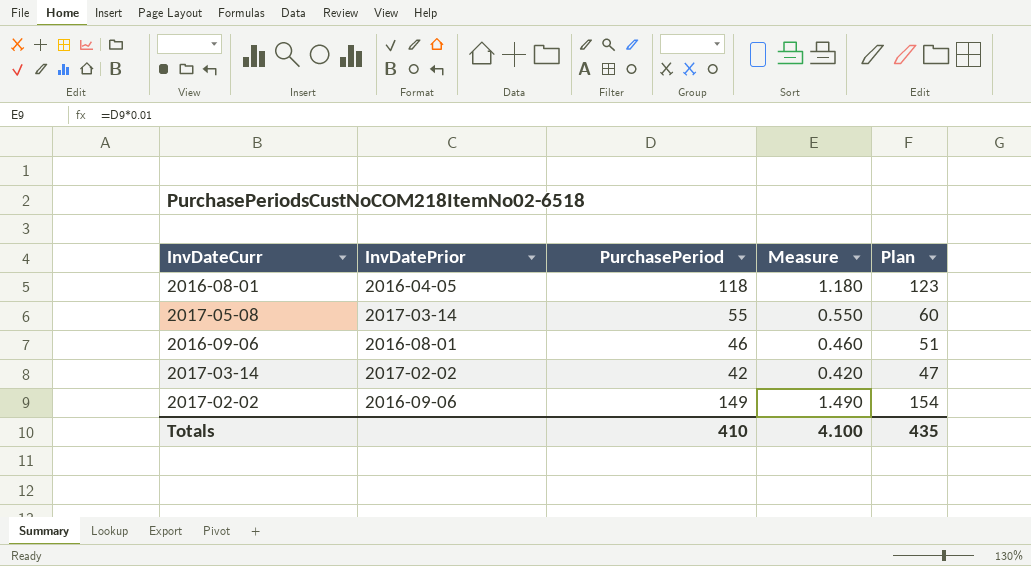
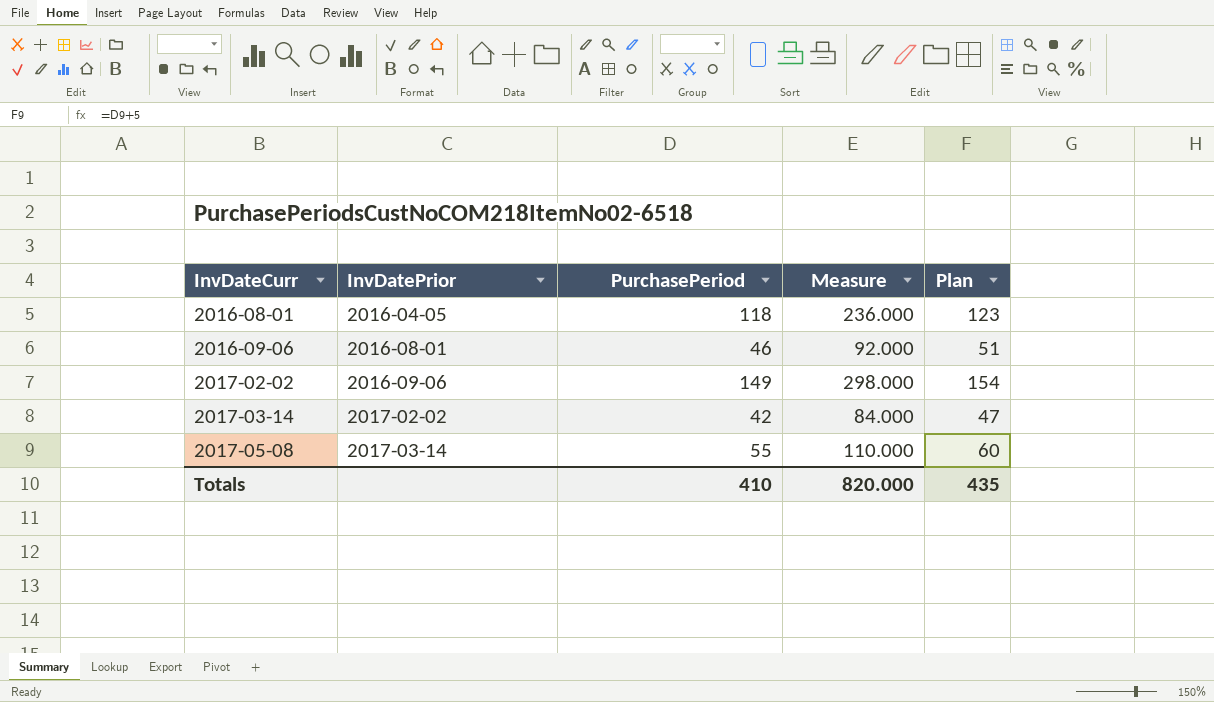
row order: none -> InvDateCurr ascending
column Measure | formula: [PurchasePeriod] * 0.01 -> [PurchasePeriod] * 2
Totals | Measure: 4.100 -> 820.000

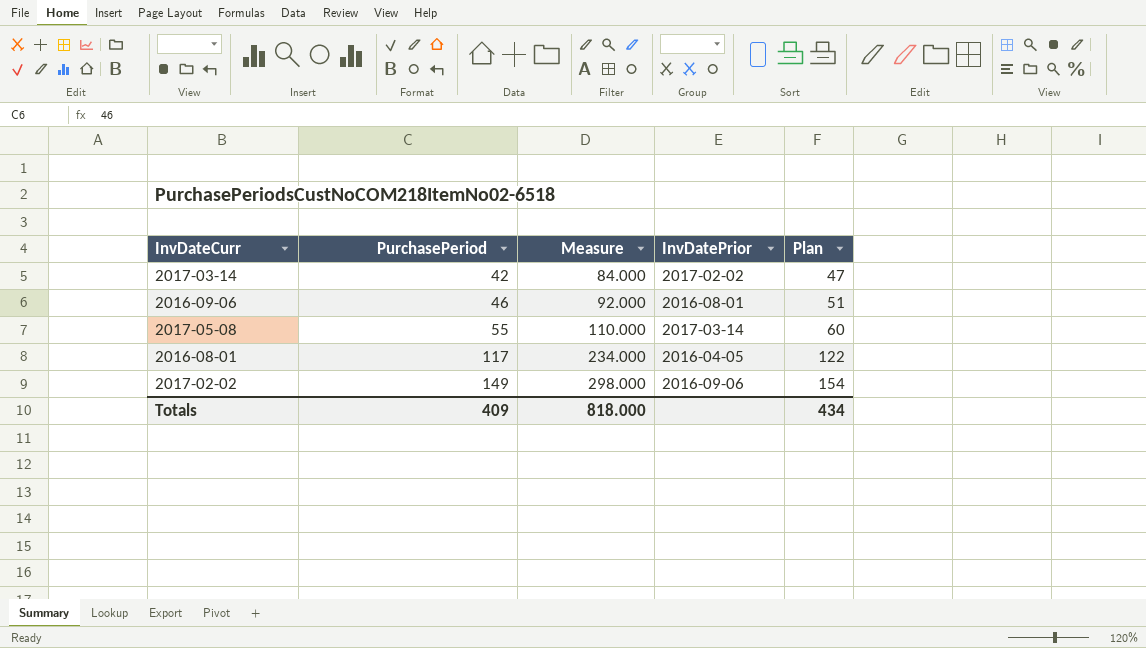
row order: InvDateCurr ascending -> PurchasePeriod ascending
column InvDatePrior | position: 2 -> 4
2016-08-01 | PurchasePeriod: 118 -> 117
2016-08-01 | Measure: 236.000 -> 234.000
2016-08-01 | Plan: 123 -> 122
Totals | PurchasePeriod: 410 -> 409
Totals | Measure: 820.000 -> 818.000
Totals | Plan: 435 -> 434

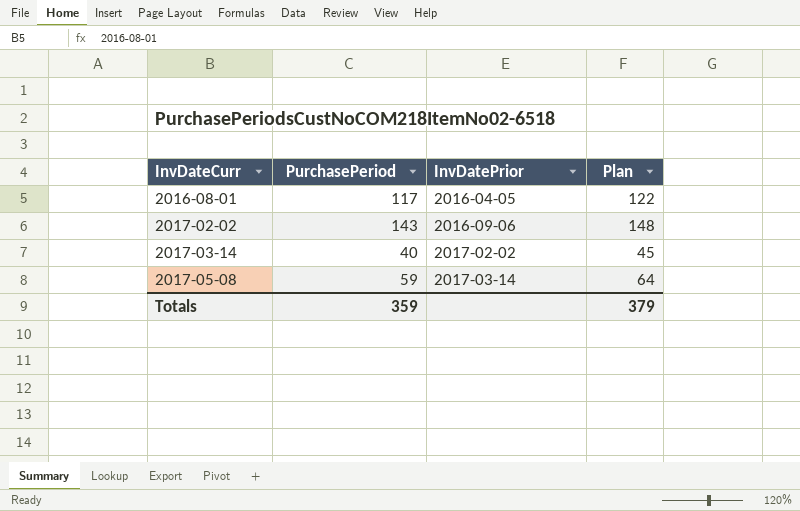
row order: PurchasePeriod ascending -> InvDateCurr ascending
column Measure | formula: [PurchasePeriod] * 2 -> none
row 2016-09-06: 46 | 92.000 | 2016-08-01 | 51 -> none
2017-02-02 | PurchasePeriod: 149 -> 143
2017-02-02 | Plan: 154 -> 148
2017-03-14 | PurchasePeriod: 42 -> 40
2017-03-14 | Plan: 47 -> 45
2017-05-08 | PurchasePeriod: 55 -> 59
2017-05-08 | Plan: 60 -> 64
Totals | PurchasePeriod: 409 -> 359
Totals | Plan: 434 -> 379

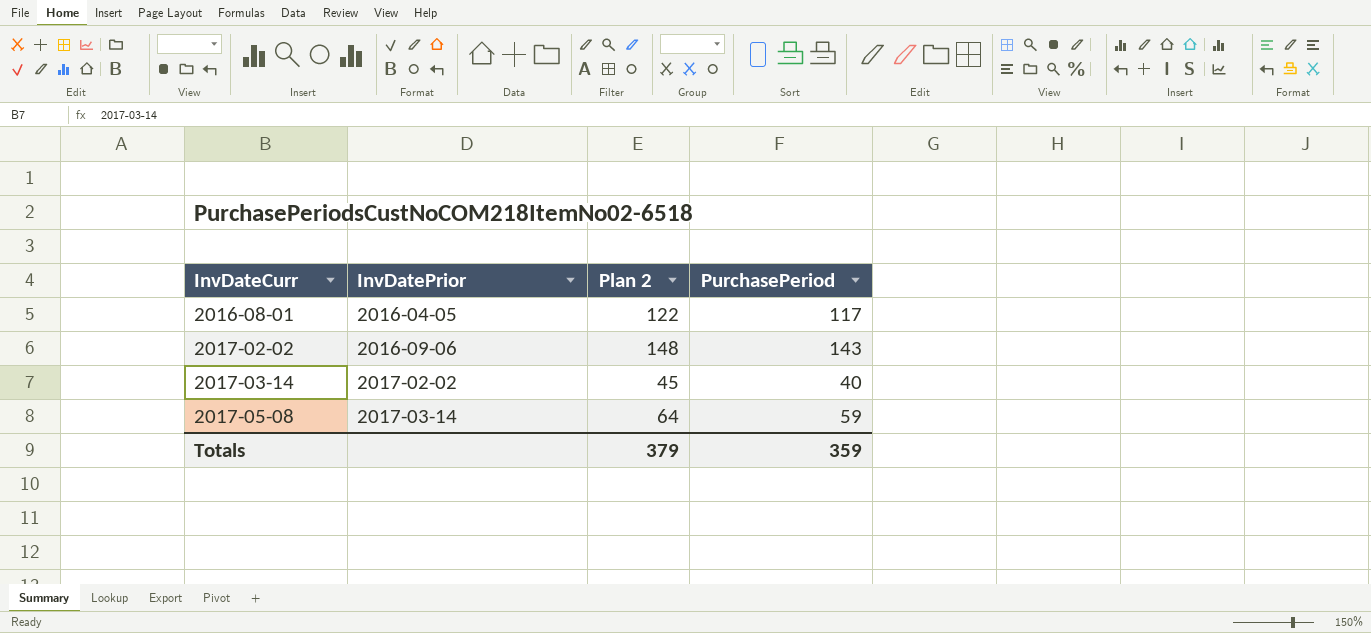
column name: Plan -> Plan 2
column PurchasePeriod | position: 2 -> 4

